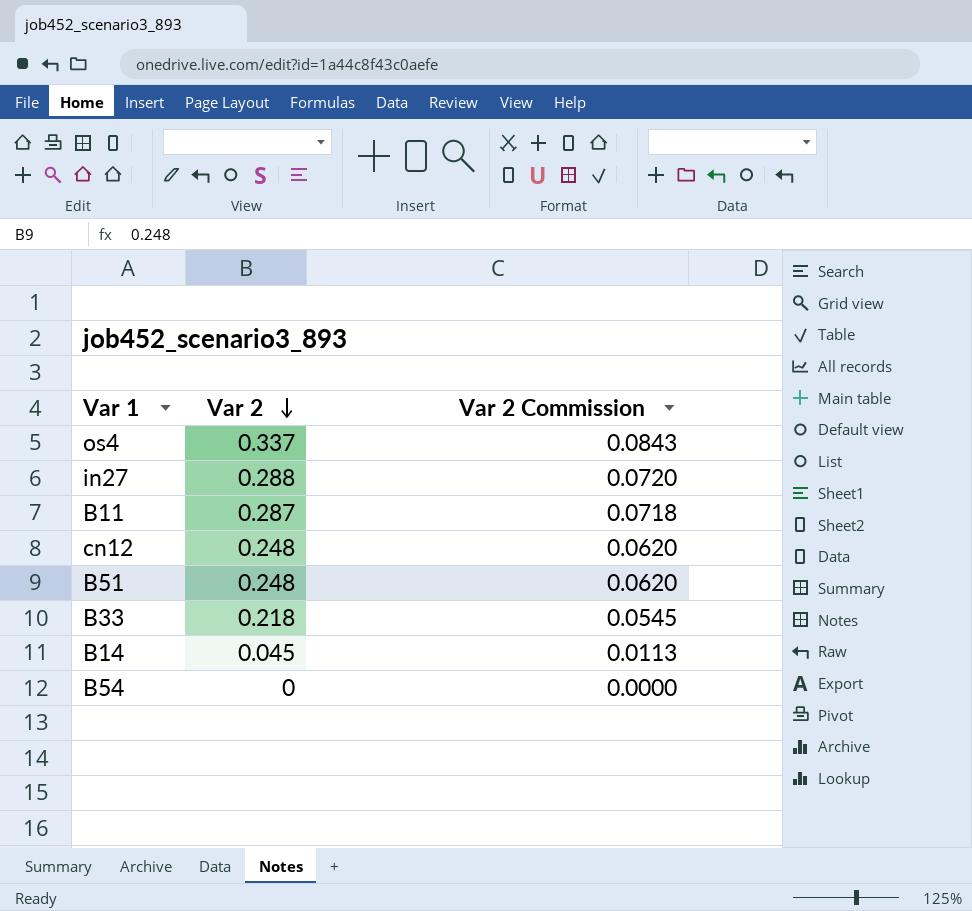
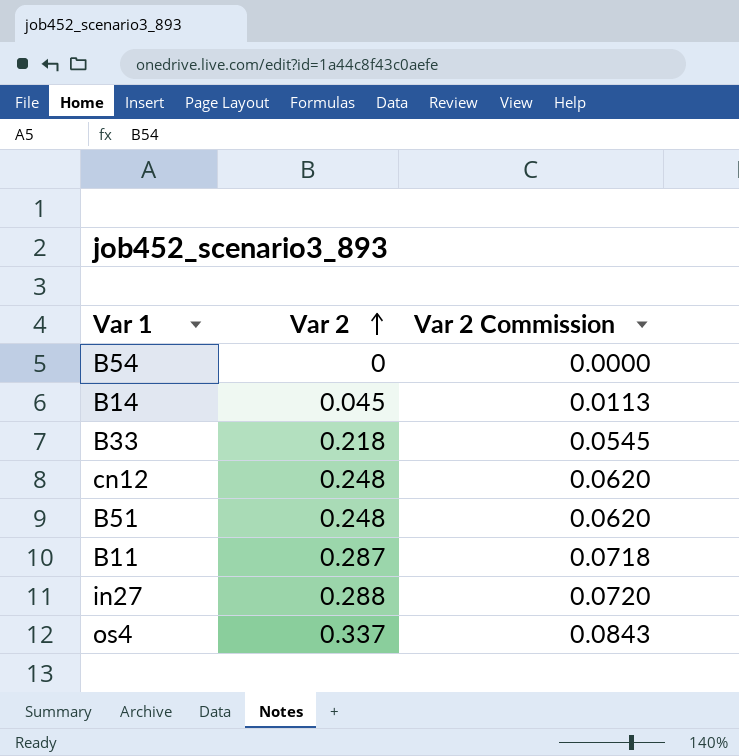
row order: Var 2 descending -> Var 2 ascending

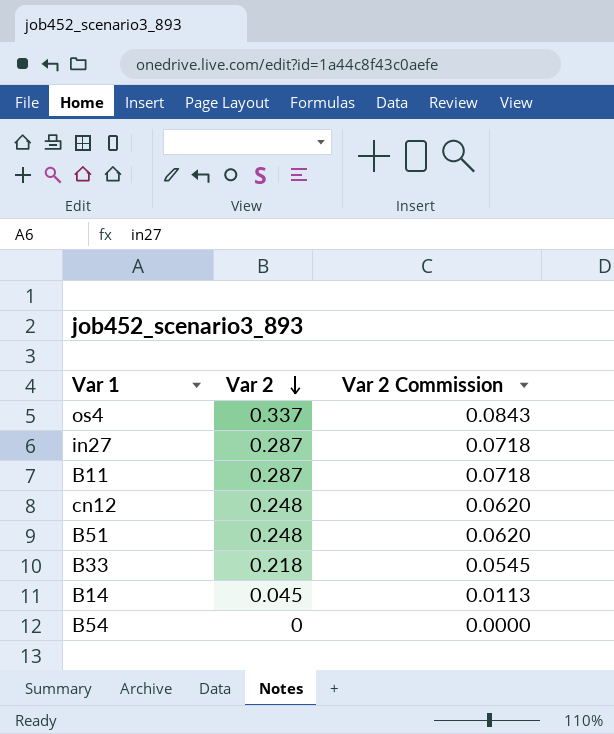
row order: Var 2 ascending -> Var 2 descending
in27 | Var 2: 0.288 -> 0.287
in27 | Var 2 Commission: 0.0720 -> 0.0718

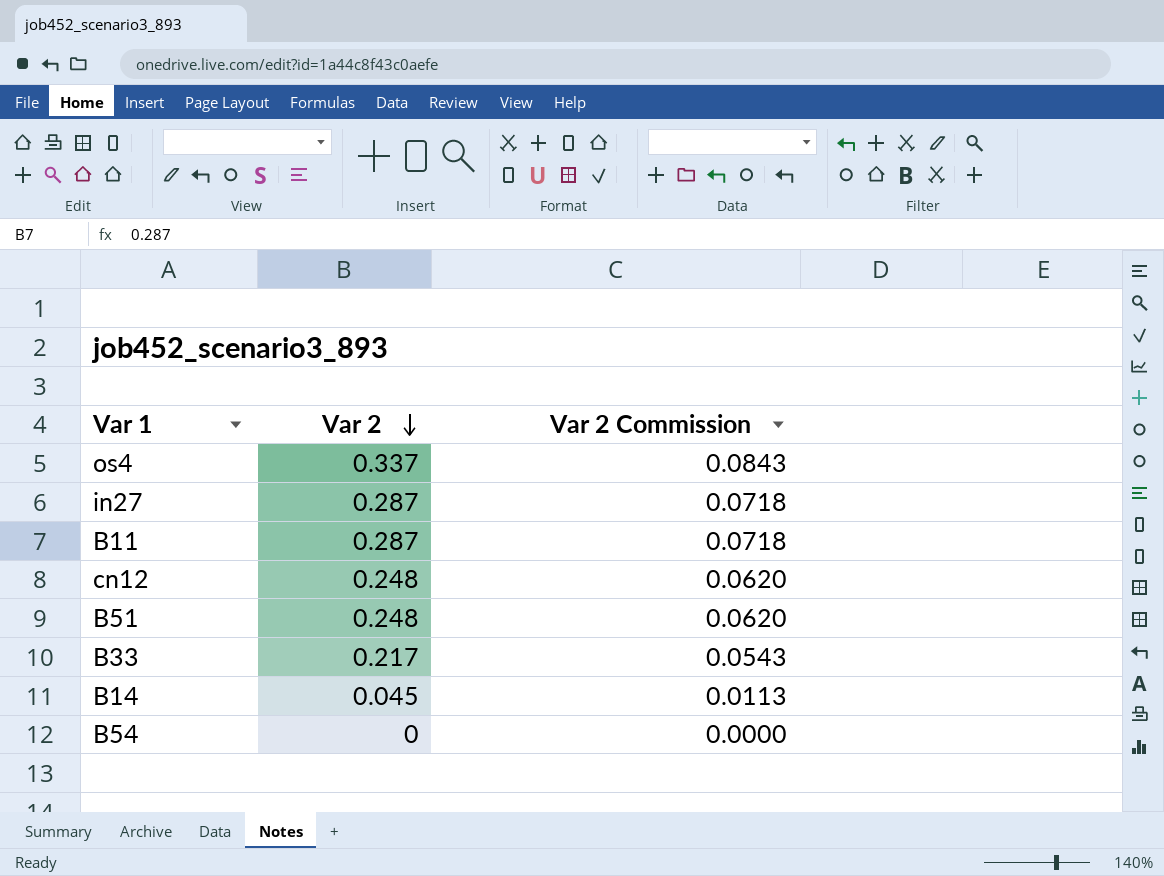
B33 | Var 2: 0.218 -> 0.217
B33 | Var 2 Commission: 0.0545 -> 0.0543

